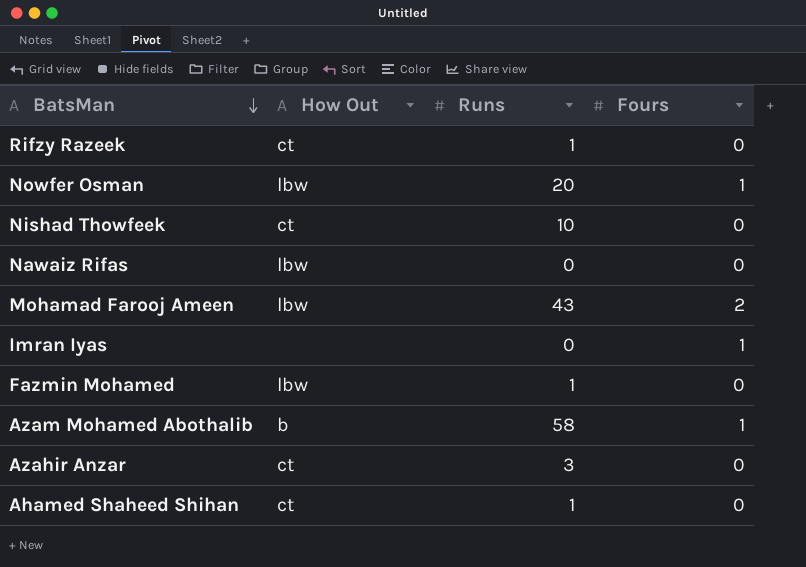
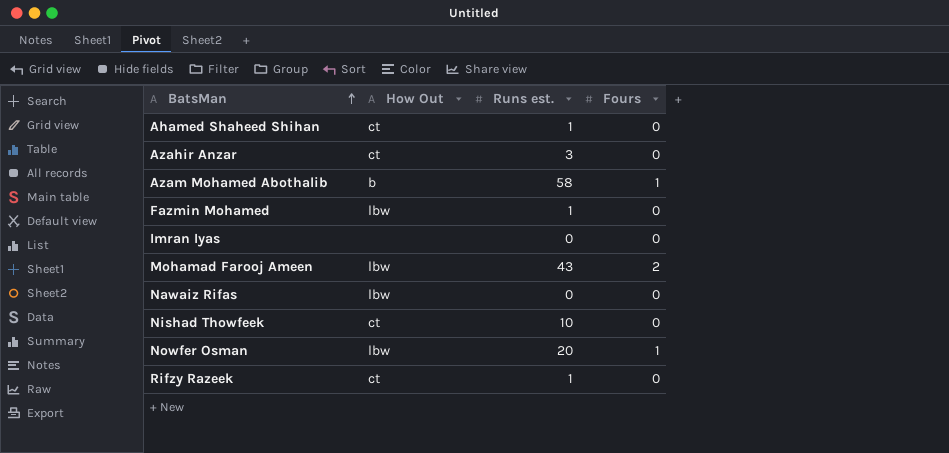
row order: BatsMan descending -> BatsMan ascending
column name: Runs -> Runs est.
Imran Iyas | Fours: 1 -> 0

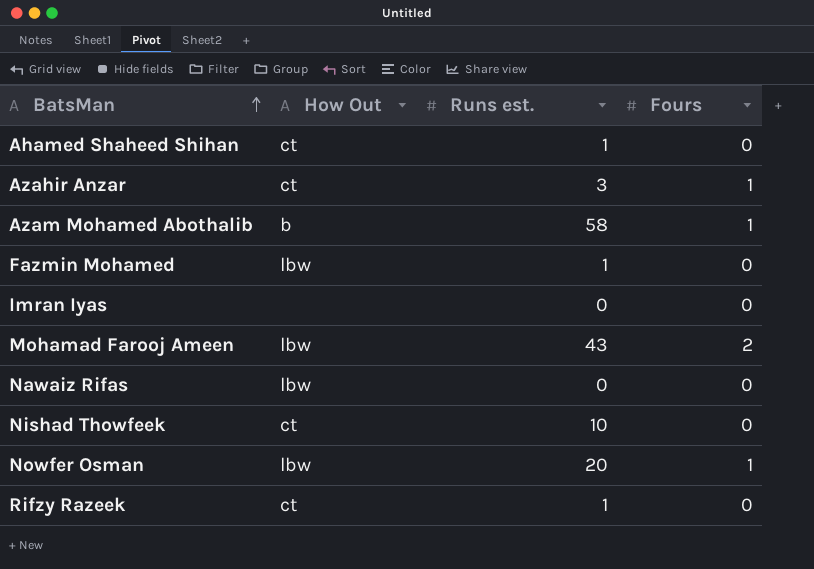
Azahir Anzar | Fours: 0 -> 1

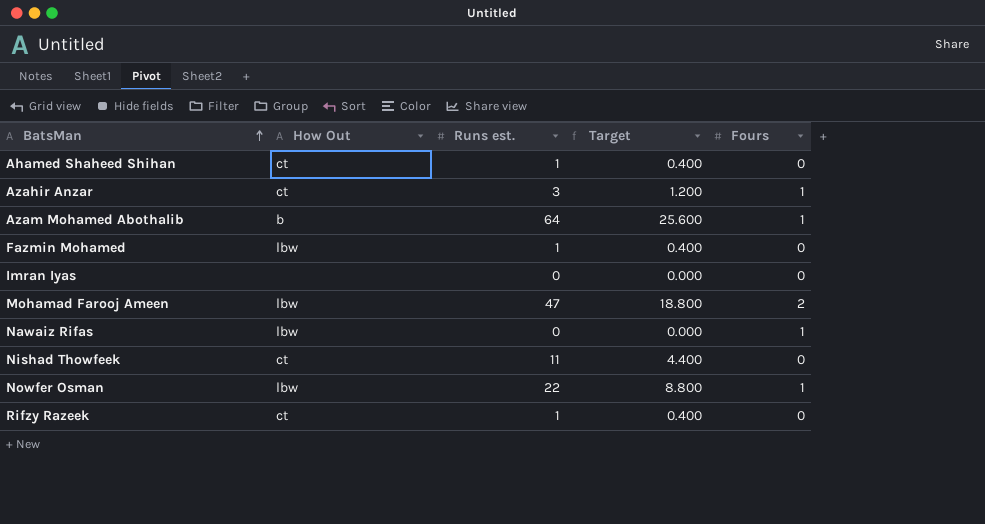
column Target | formula: none -> [Runs est.] * 0.4
Azam Mohamed Abothalib | Runs est.: 58 -> 64
Mohamad Farooj Ameen | Runs est.: 43 -> 47
Nawaiz Rifas | Fours: 0 -> 1
Nishad Thowfeek | Runs est.: 10 -> 11
Nowfer Osman | Runs est.: 20 -> 22

